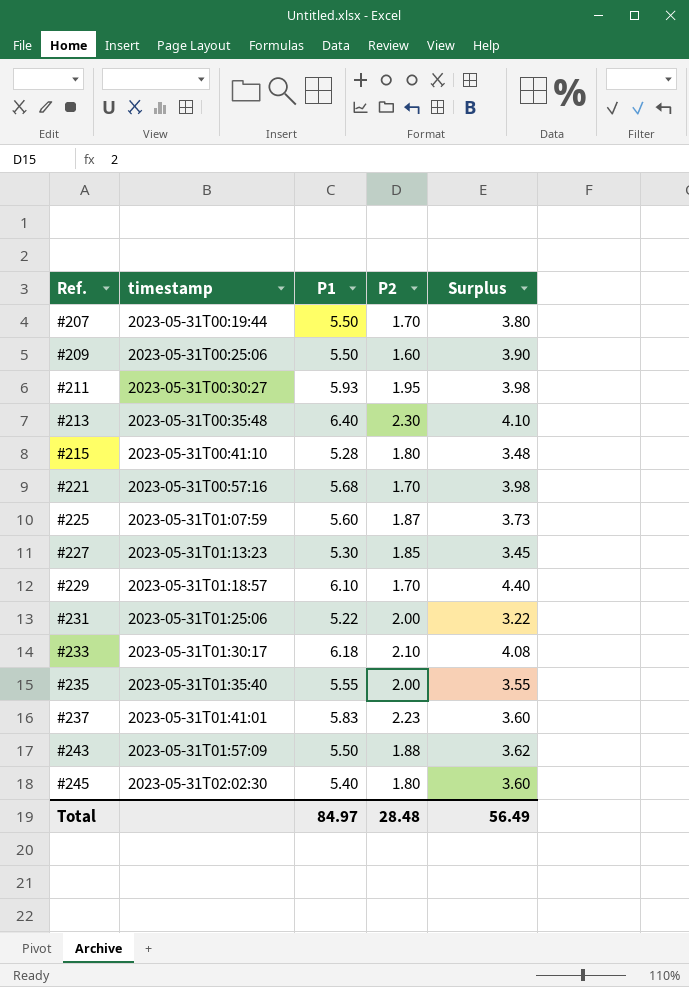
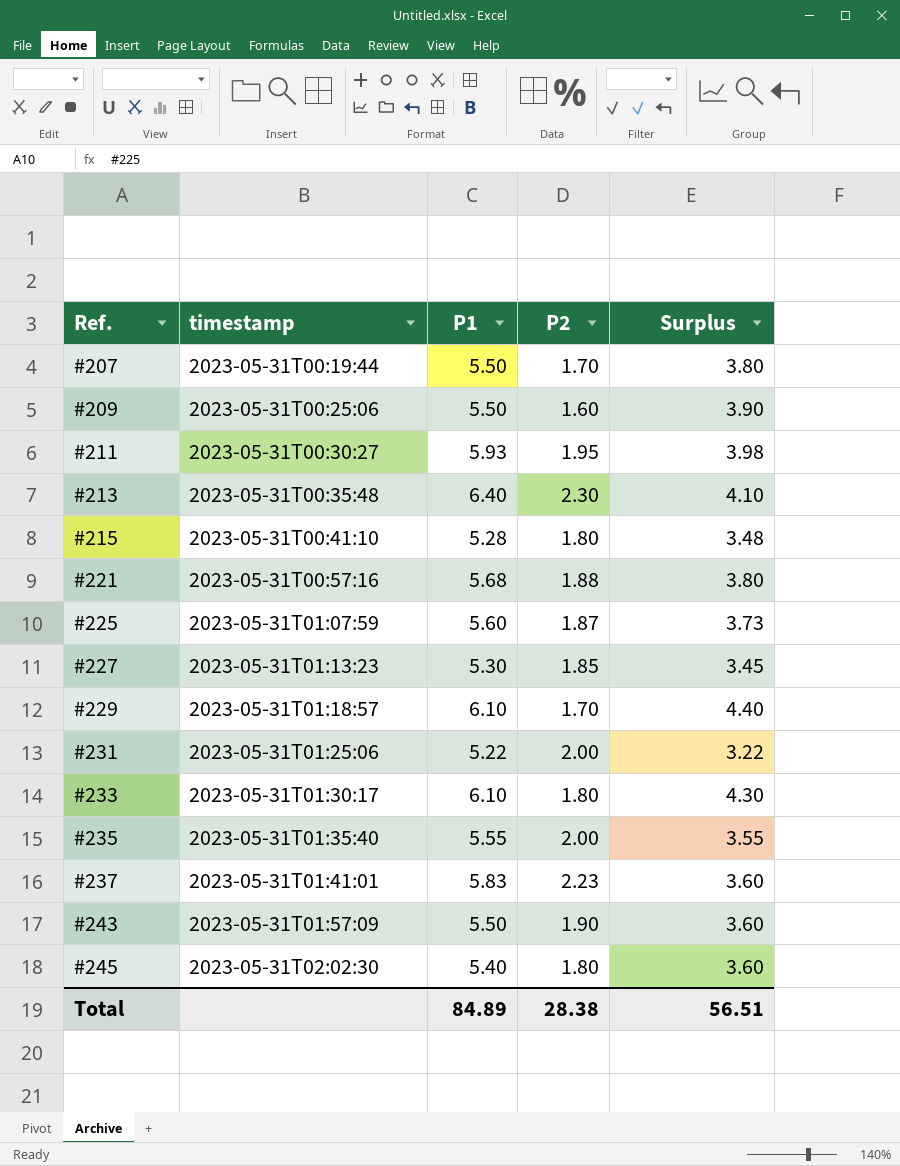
#221 | P2: 1.70 -> 1.88
#221 | Surplus: 3.98 -> 3.80
#233 | P1: 6.18 -> 6.10
#233 | P2: 2.10 -> 1.80
#233 | Surplus: 4.08 -> 4.30
#243 | P2: 1.88 -> 1.90
#243 | Surplus: 3.62 -> 3.60
Total | P1: 84.97 -> 84.89
Total | P2: 28.48 -> 28.38
Total | Surplus: 56.49 -> 56.51

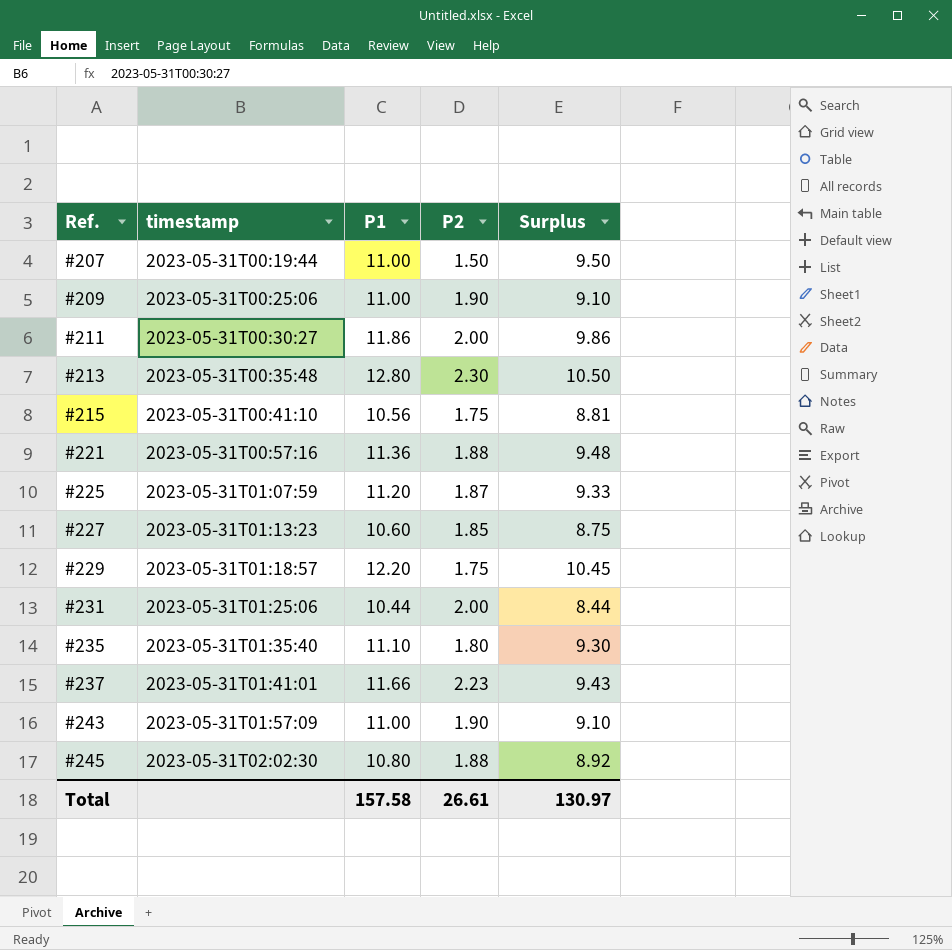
row #233: 2023-05-31T01:30:17 | 6.10 | 1.80 | 4.30 -> none
#207 | P1: 5.50 -> 11.00
#207 | P2: 1.70 -> 1.50
#207 | Surplus: 3.80 -> 9.50
#209 | P1: 5.50 -> 11.00
#209 | P2: 1.60 -> 1.90
#209 | Surplus: 3.90 -> 9.10
#211 | P1: 5.93 -> 11.86
#211 | P2: 1.95 -> 2.00
#211 | Surplus: 3.98 -> 9.86
#213 | P1: 6.40 -> 12.80
#213 | Surplus: 4.10 -> 10.50
#215 | P1: 5.28 -> 10.56
#215 | P2: 1.80 -> 1.75
#215 | Surplus: 3.48 -> 8.81
#221 | P1: 5.68 -> 11.36
#221 | Surplus: 3.80 -> 9.48
#225 | P1: 5.60 -> 11.20
#225 | Surplus: 3.73 -> 9.33
#227 | P1: 5.30 -> 10.60
#227 | Surplus: 3.45 -> 8.75
#229 | P1: 6.10 -> 12.20
#229 | P2: 1.70 -> 1.75
#229 | Surplus: 4.40 -> 10.45
#231 | P1: 5.22 -> 10.44
#231 | Surplus: 3.22 -> 8.44
#235 | P1: 5.55 -> 11.10
#235 | P2: 2.00 -> 1.80
#235 | Surplus: 3.55 -> 9.30
#237 | P1: 5.83 -> 11.66
#237 | Surplus: 3.60 -> 9.43
#243 | P1: 5.50 -> 11.00
#243 | Surplus: 3.60 -> 9.10
#245 | P1: 5.40 -> 10.80
#245 | P2: 1.80 -> 1.88
#245 | Surplus: 3.60 -> 8.92
Total | P1: 84.89 -> 157.58
Total | P2: 28.38 -> 26.61
Total | Surplus: 56.51 -> 130.97

